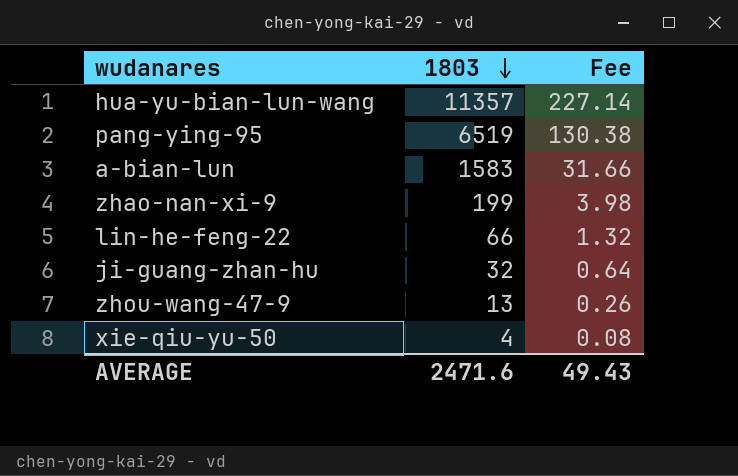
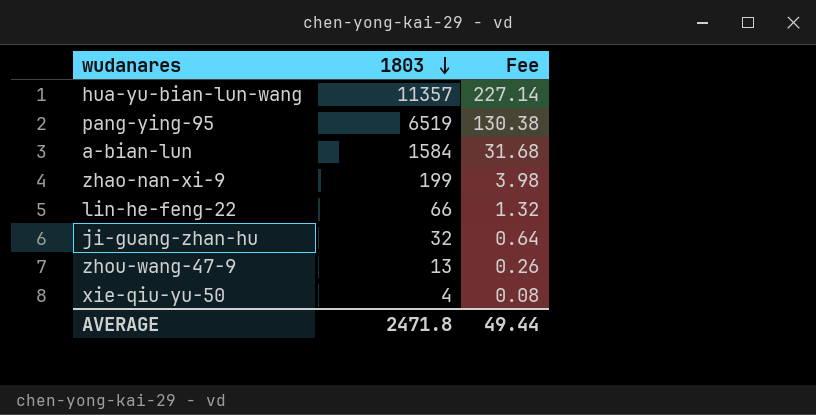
a-bian-lun | 1803: 1583 -> 1584
a-bian-lun | Fee: 31.66 -> 31.68
AVERAGE | 1803: 2471.6 -> 2471.8
AVERAGE | Fee: 49.43 -> 49.44

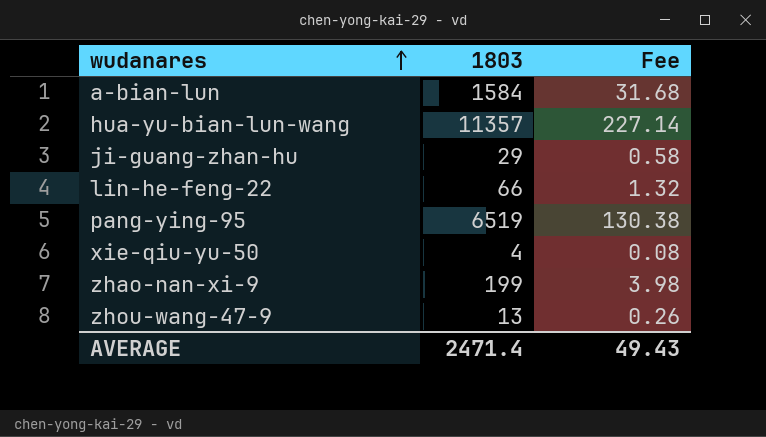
row order: 1803 descending -> wudanares ascending
ji-guang-zhan-hu | 1803: 32 -> 29
ji-guang-zhan-hu | Fee: 0.64 -> 0.58
AVERAGE | 1803: 2471.8 -> 2471.4
AVERAGE | Fee: 49.44 -> 49.43

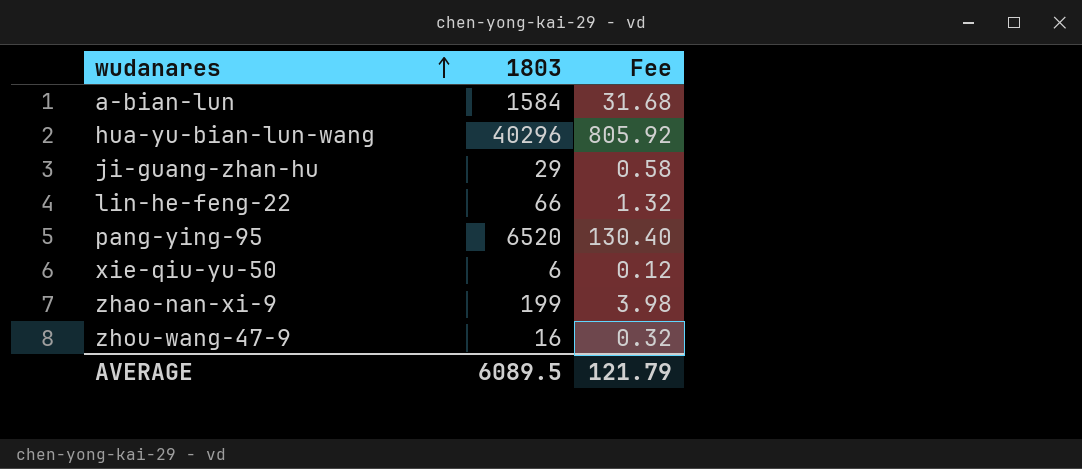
hua-yu-bian-lun-wang | 1803: 11357 -> 40296
hua-yu-bian-lun-wang | Fee: 227.14 -> 805.92
pang-ying-95 | 1803: 6519 -> 6520
pang-ying-95 | Fee: 130.38 -> 130.40
xie-qiu-yu-50 | 1803: 4 -> 6
xie-qiu-yu-50 | Fee: 0.08 -> 0.12
zhou-wang-47-9 | 1803: 13 -> 16
zhou-wang-47-9 | Fee: 0.26 -> 0.32
AVERAGE | 1803: 2471.4 -> 6089.5
AVERAGE | Fee: 49.43 -> 121.79

